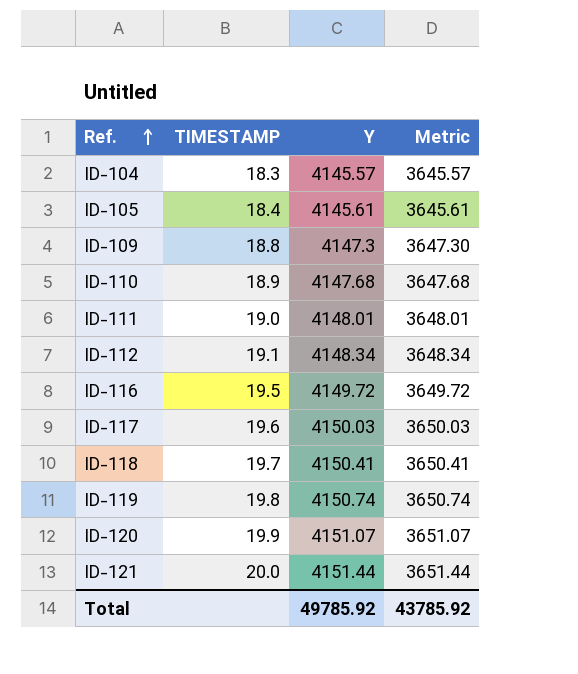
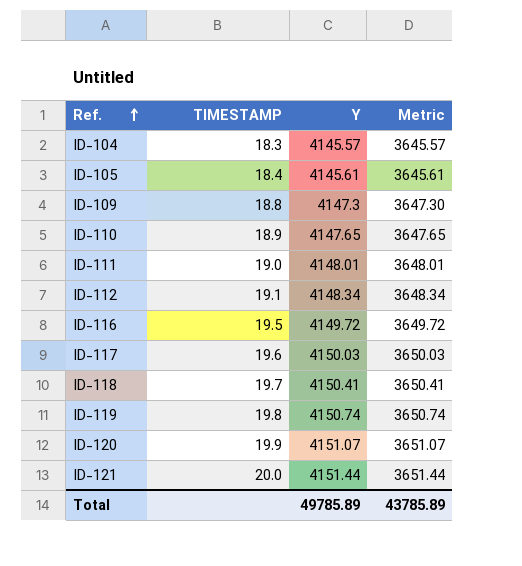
ID-110 | Y: 4147.68 -> 4147.65
ID-110 | Metric: 3647.68 -> 3647.65
Total | Y: 49785.92 -> 49785.89
Total | Metric: 43785.92 -> 43785.89

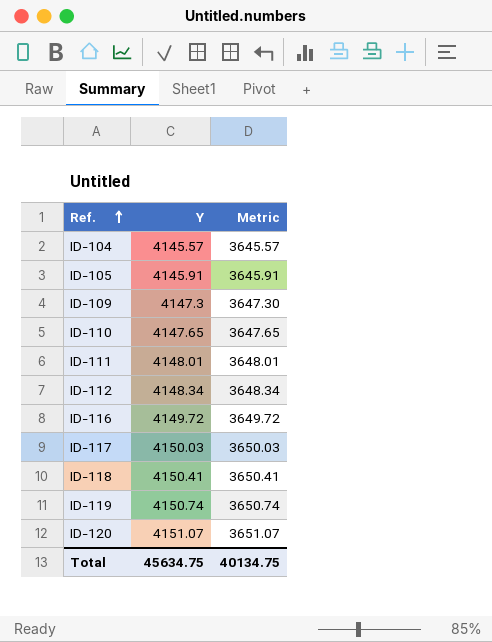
column TIMESTAMP | position: 2 -> none
row ID-121: 20.0 | 4151.44 | 3651.44 -> none
ID-105 | Y: 4145.61 -> 4145.91
ID-105 | Metric: 3645.61 -> 3645.91
Total | Y: 49785.89 -> 45634.75
Total | Metric: 43785.89 -> 40134.75

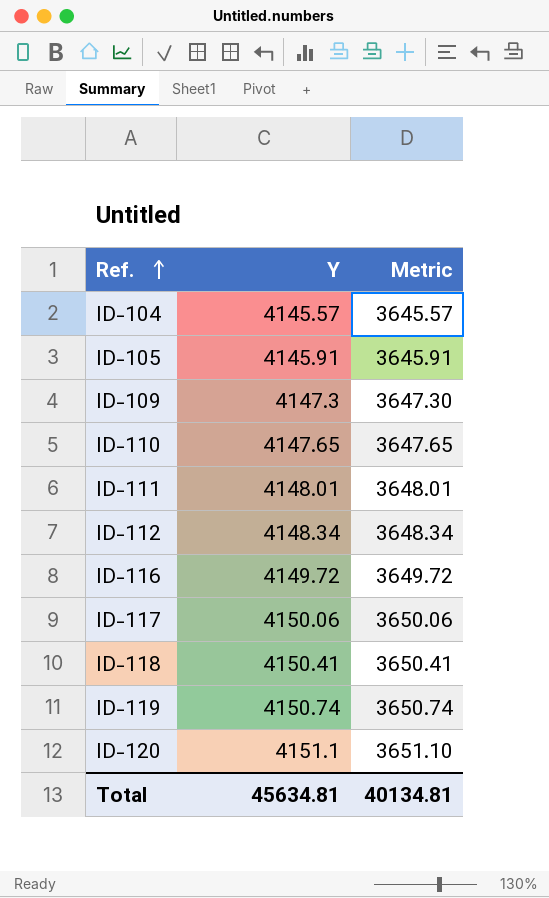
ID-117 | Y: 4150.03 -> 4150.06
ID-117 | Metric: 3650.03 -> 3650.06
ID-120 | Y: 4151.07 -> 4151.1
ID-120 | Metric: 3651.07 -> 3651.10
Total | Y: 45634.75 -> 45634.81
Total | Metric: 40134.75 -> 40134.81

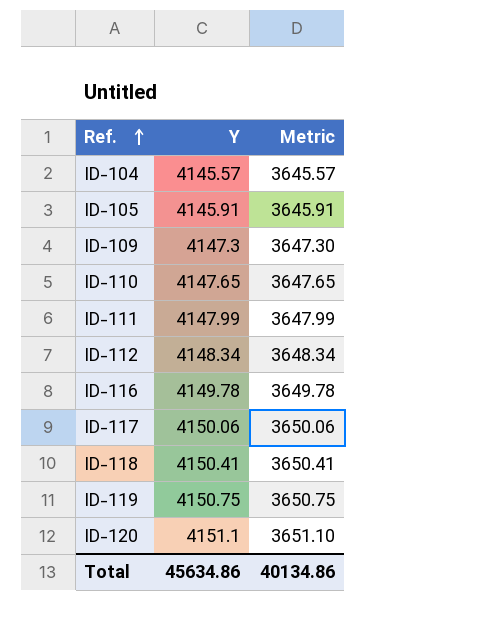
ID-111 | Y: 4148.01 -> 4147.99
ID-111 | Metric: 3648.01 -> 3647.99
ID-116 | Y: 4149.72 -> 4149.78
ID-116 | Metric: 3649.72 -> 3649.78
ID-119 | Y: 4150.74 -> 4150.75
ID-119 | Metric: 3650.74 -> 3650.75
Total | Y: 45634.81 -> 45634.86
Total | Metric: 40134.81 -> 40134.86

